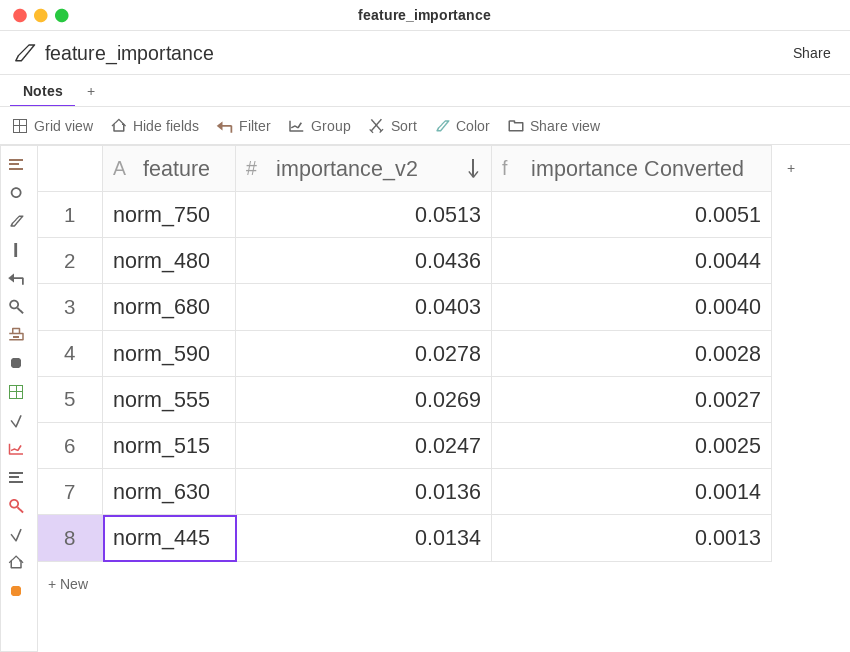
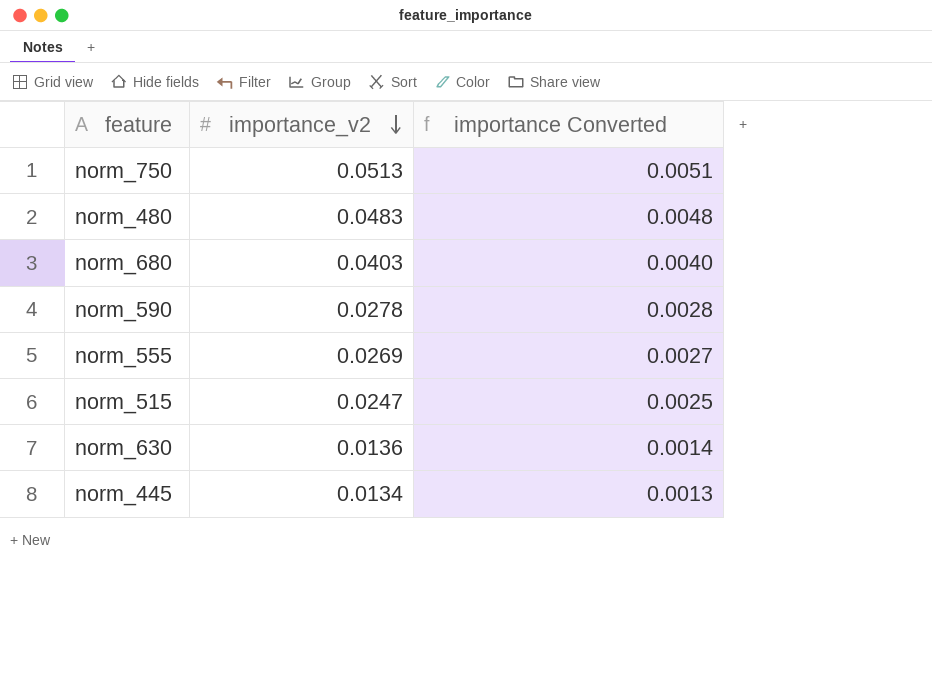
norm_480 | importance_v2: 0.0436 -> 0.0483
norm_480 | importance Converted: 0.0044 -> 0.0048

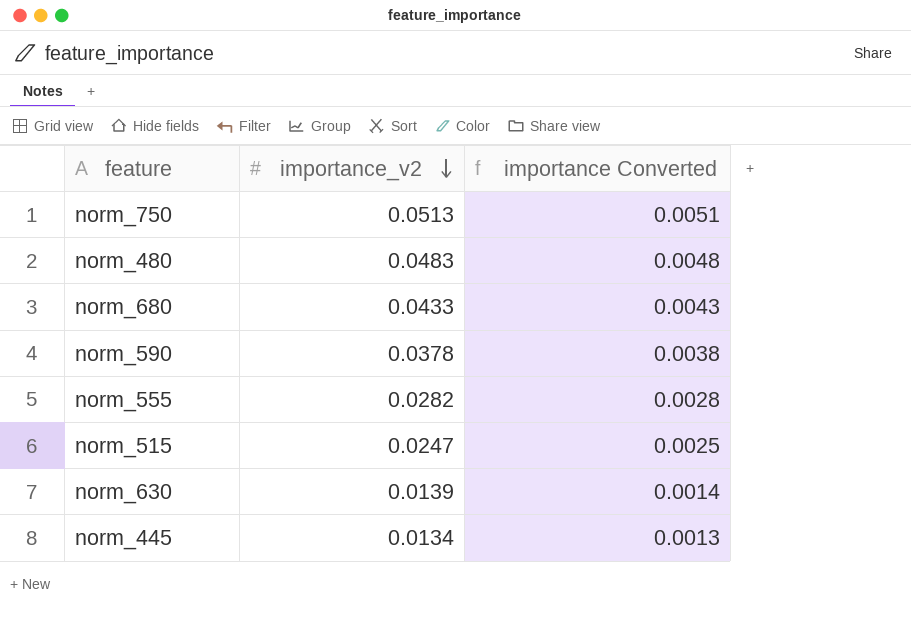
norm_680 | importance_v2: 0.0403 -> 0.0433
norm_680 | importance Converted: 0.0040 -> 0.0043
norm_590 | importance_v2: 0.0278 -> 0.0378
norm_590 | importance Converted: 0.0028 -> 0.0038
norm_555 | importance_v2: 0.0269 -> 0.0282
norm_555 | importance Converted: 0.0027 -> 0.0028
norm_630 | importance_v2: 0.0136 -> 0.0139

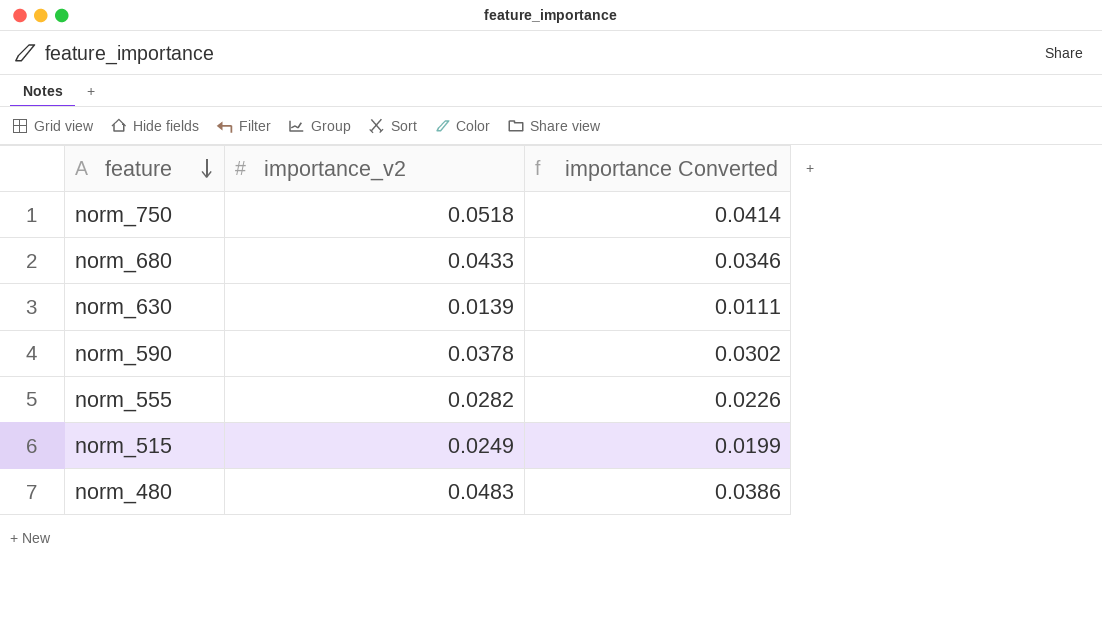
row order: importance_v2 descending -> feature descending
column importance Converted | formula: [importance_v2] * 0.1 -> [importance_v2] * 0.8
row norm_445: 0.0134 | 0.0013 -> none
norm_750 | importance_v2: 0.0513 -> 0.0518
norm_515 | importance_v2: 0.0247 -> 0.0249

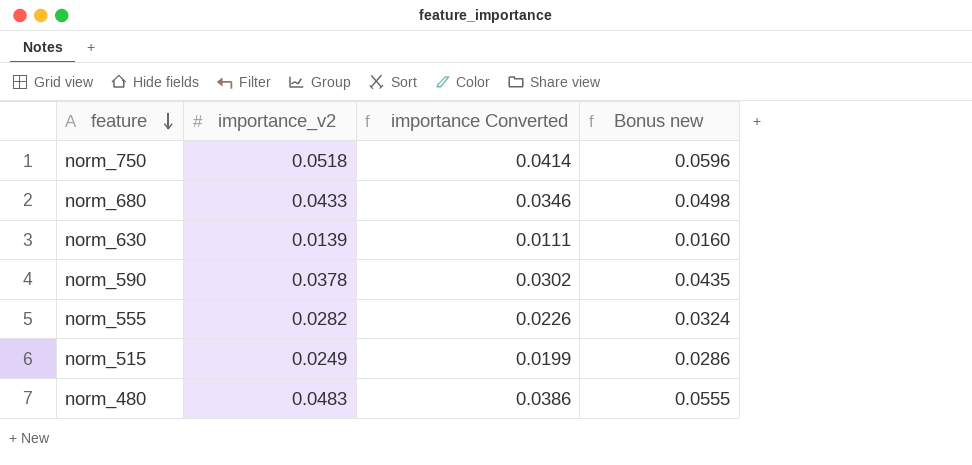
column Bonus new | formula: none -> [importance_v2] * 1.15

